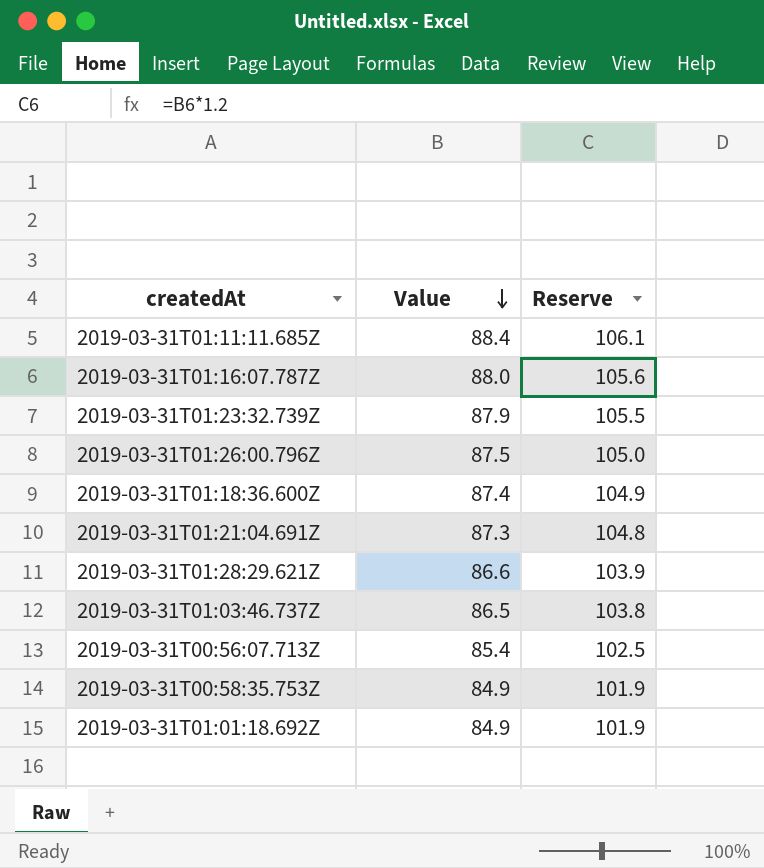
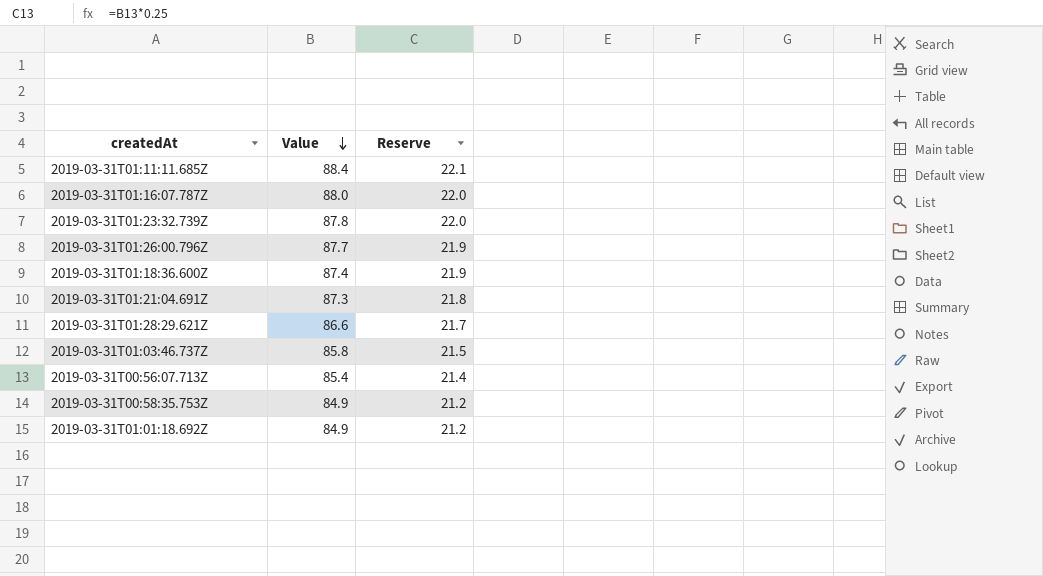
column Reserve | formula: [Value] * 1.2 -> [Value] * 0.25
2019-03-31T01:23:32.739Z | Value: 87.9 -> 87.8
2019-03-31T01:26:00.796Z | Value: 87.5 -> 87.7
2019-03-31T01:03:46.737Z | Value: 86.5 -> 85.8

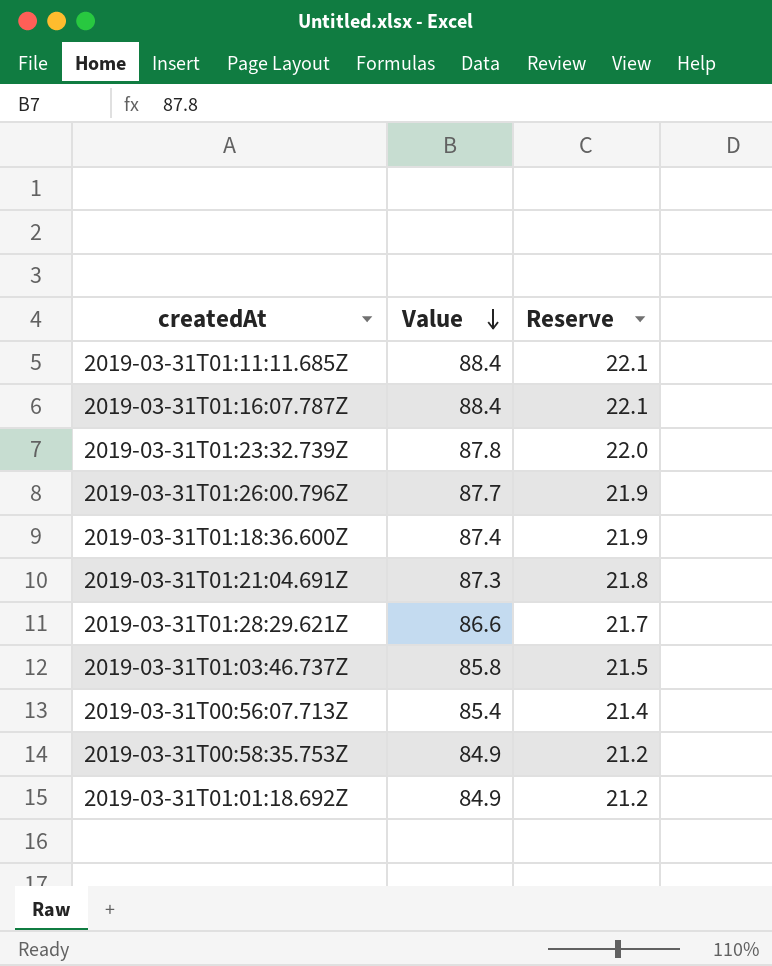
2019-03-31T01:16:07.787Z | Value: 88.0 -> 88.4
2019-03-31T01:16:07.787Z | Reserve: 22.0 -> 22.1

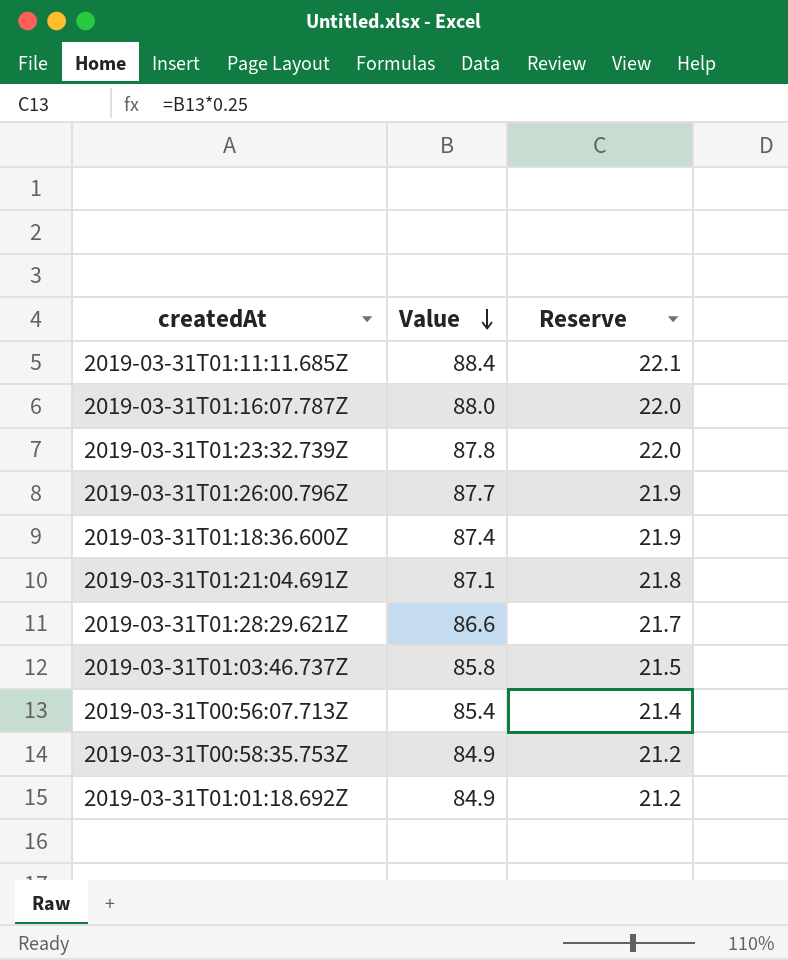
2019-03-31T01:16:07.787Z | Value: 88.4 -> 88.0
2019-03-31T01:16:07.787Z | Reserve: 22.1 -> 22.0
2019-03-31T01:21:04.691Z | Value: 87.3 -> 87.1

